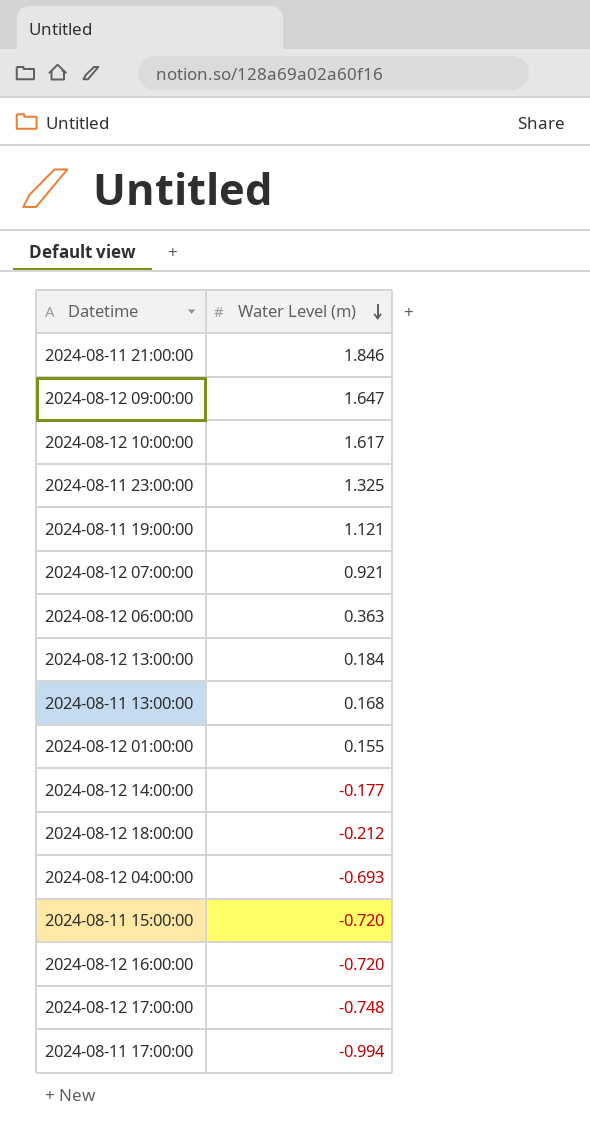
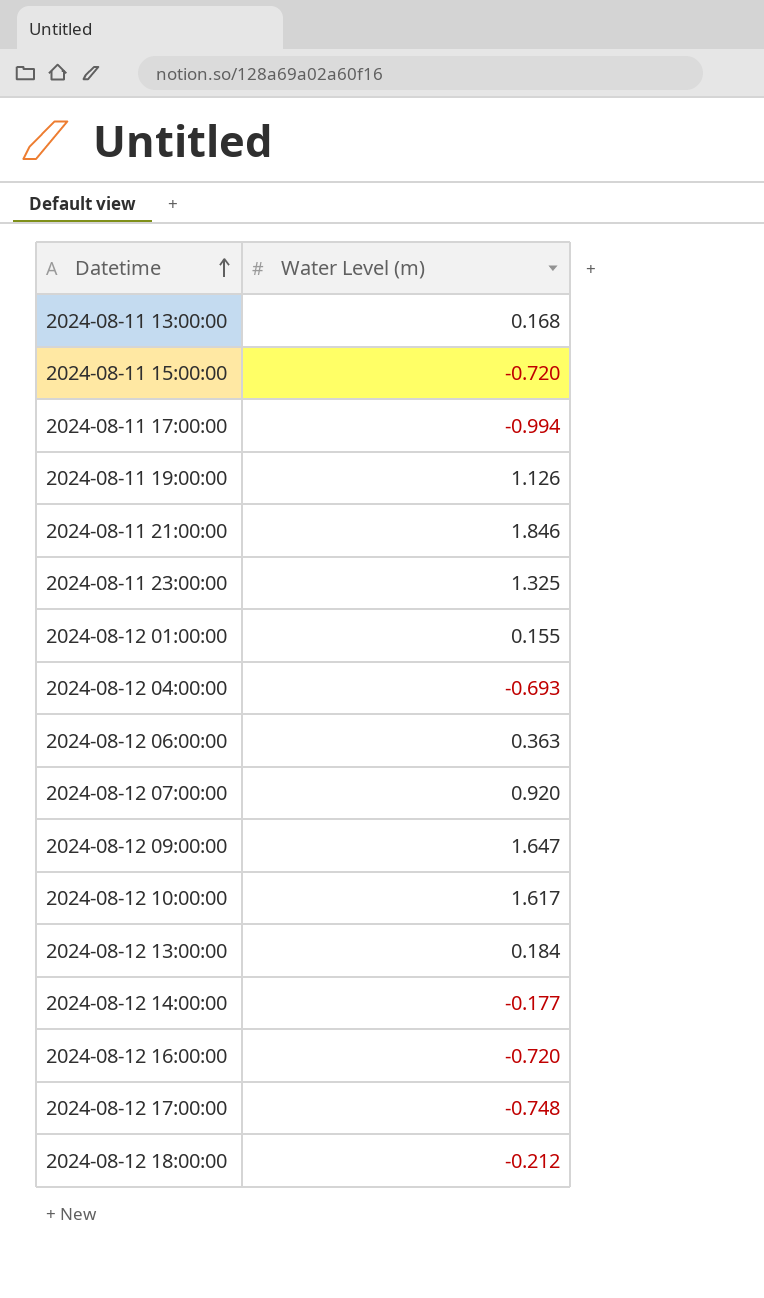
row order: Water Level (m) descending -> Datetime ascending
2024-08-11 19:00:00 | Water Level (m): 1.121 -> 1.126
2024-08-12 07:00:00 | Water Level (m): 0.921 -> 0.920

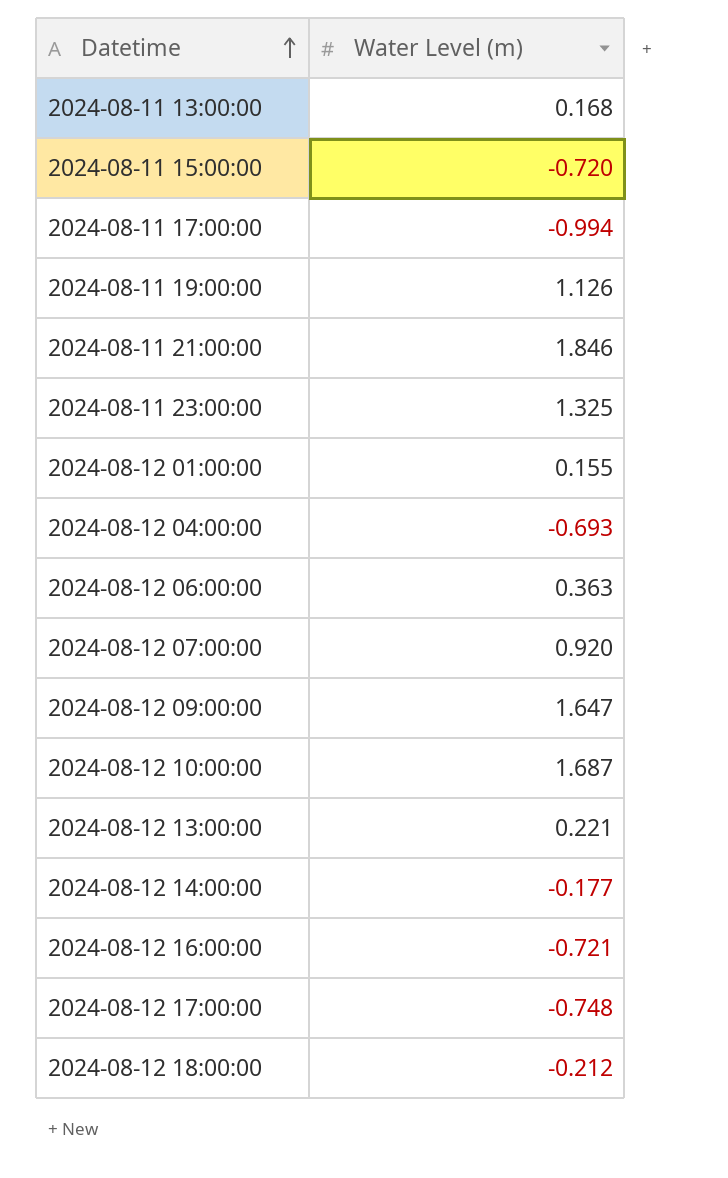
2024-08-12 10:00:00 | Water Level (m): 1.617 -> 1.687
2024-08-12 13:00:00 | Water Level (m): 0.184 -> 0.221
2024-08-12 16:00:00 | Water Level (m): -0.720 -> -0.721

